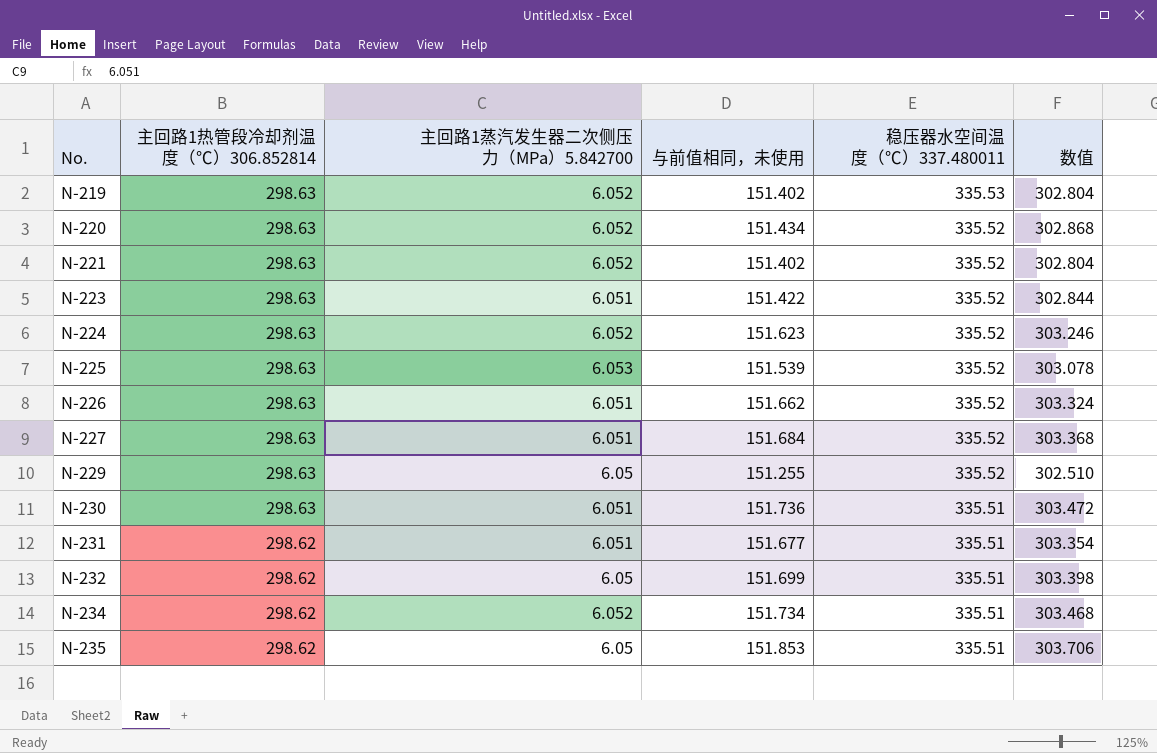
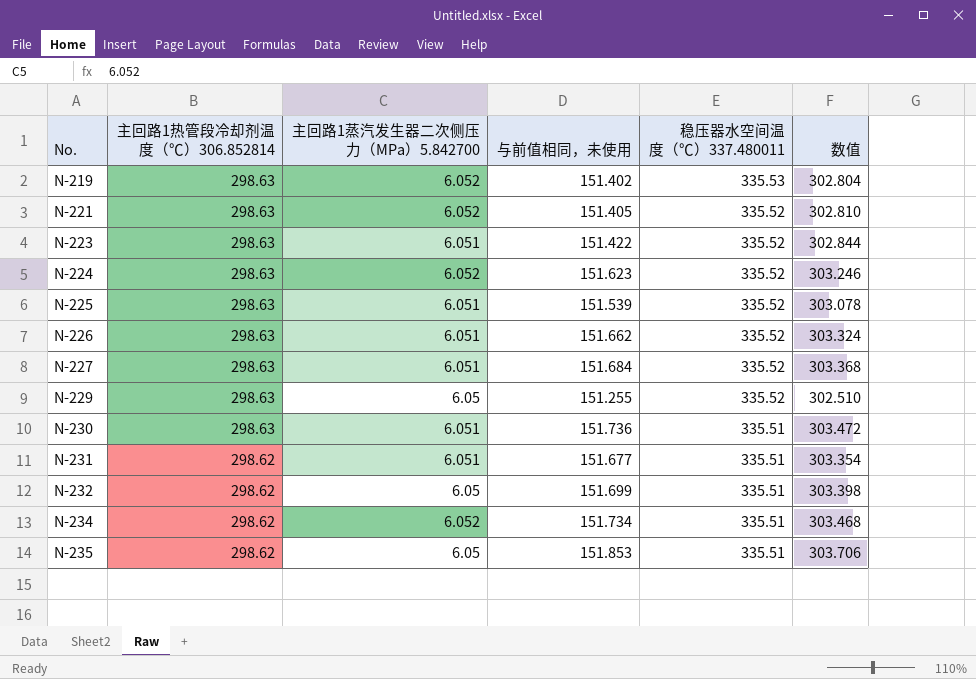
row N-220: 298.63 | 6.052 | 151.434 | 335.52 | 302.868 -> none
N-221 | 与前值相同，未使用: 151.402 -> 151.405
N-221 | 数值: 302.804 -> 302.810
N-225 | 主回路1蒸汽发生器二次侧压力（MPa）5.842700: 6.053 -> 6.051

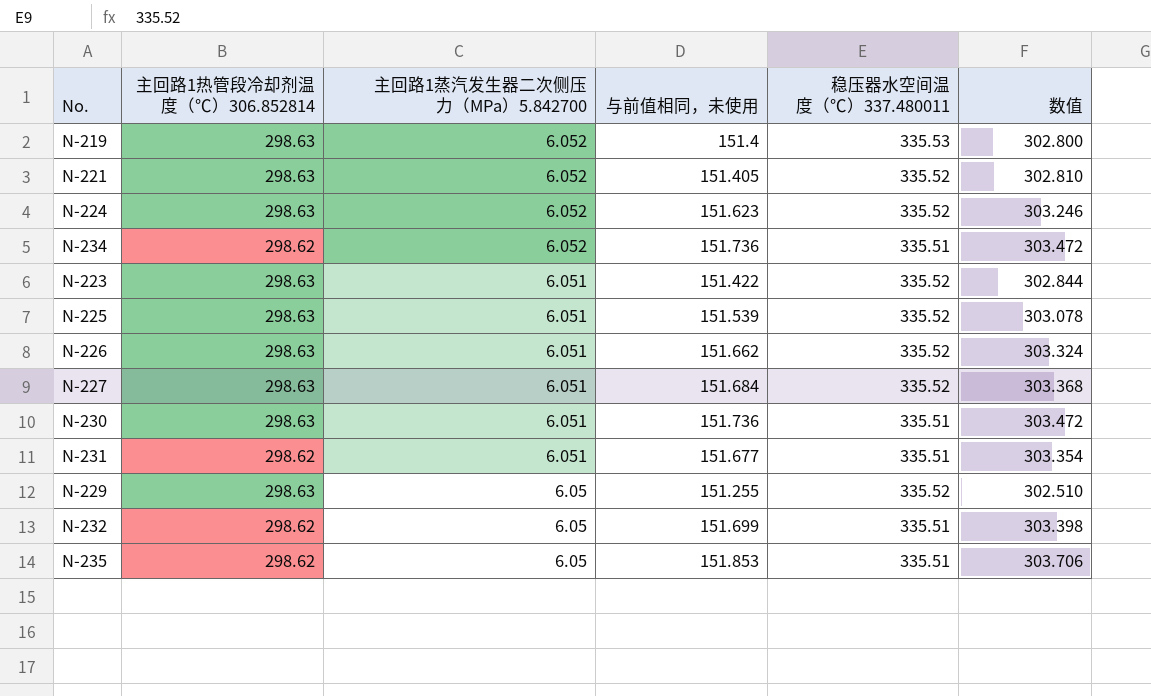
row order: No. ascending -> 主回路1蒸汽发生器二次侧压力（MPa）5.842700 descending
N-219 | 与前值相同，未使用: 151.402 -> 151.4
N-219 | 数值: 302.804 -> 302.800
N-234 | 与前值相同，未使用: 151.734 -> 151.736
N-234 | 数值: 303.468 -> 303.472

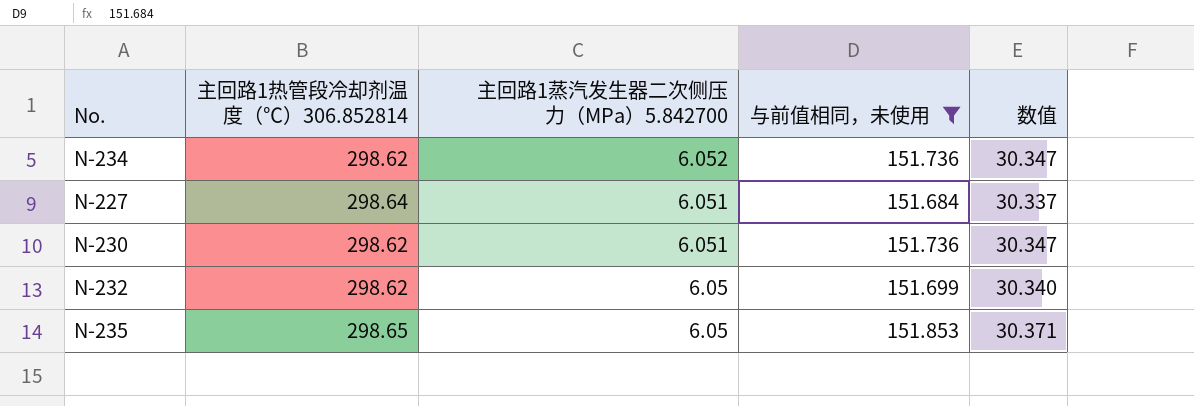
filter: none -> 与前值相同，未使用 >= 151.684
column 稳压器水空间温度（℃）337.480011 | position: 5 -> none
column 数值 | formula: [与前值相同，未使用] * 2 -> [与前值相同，未使用] * 0.2
N-227 | 主回路1热管段冷却剂温度（℃）306.852814: 298.63 -> 298.64
N-230 | 主回路1热管段冷却剂温度（℃）306.852814: 298.63 -> 298.62
N-235 | 主回路1热管段冷却剂温度（℃）306.852814: 298.62 -> 298.65

